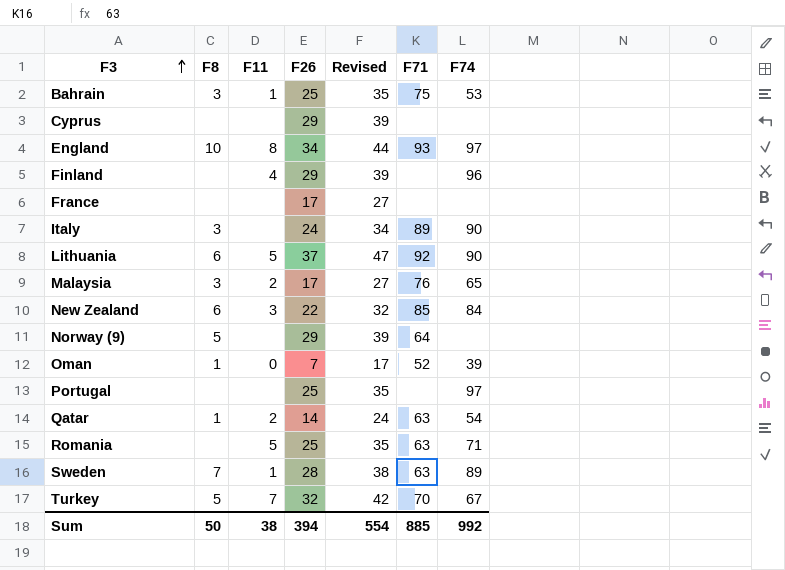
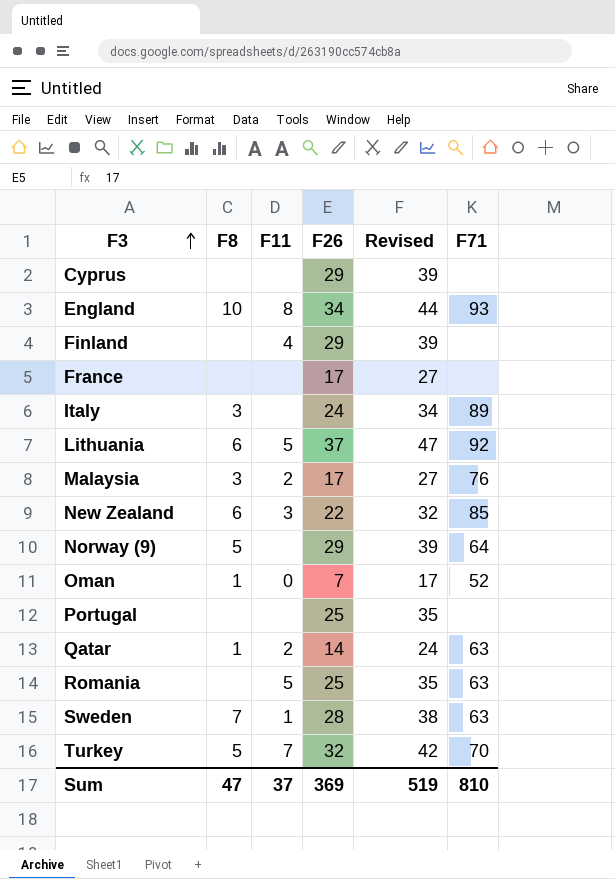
column F74 | position: 7 -> none
row Bahrain: 3 | 1 | 25 | 35 | 75 | 53 -> none
Sum | F8: 50 -> 47
Sum | F11: 38 -> 37
Sum | F26: 394 -> 369
Sum | Revised: 554 -> 519
Sum | F71: 885 -> 810

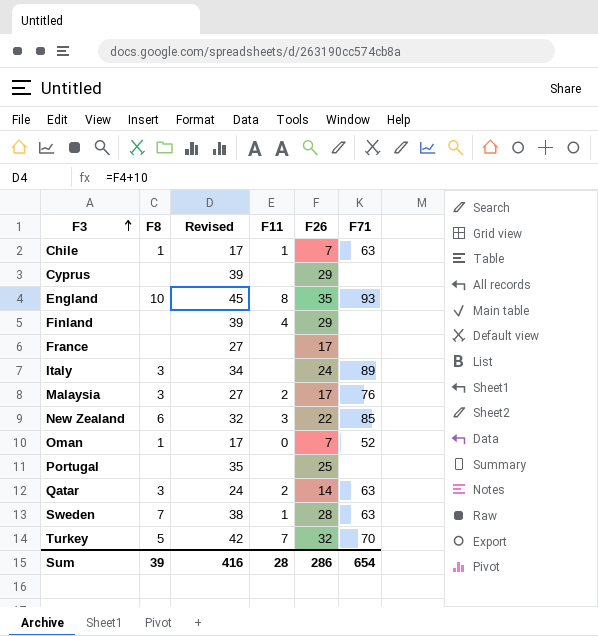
column Revised | position: 5 -> 3
row Lithuania: 6 | 5 | 37 | 47 | 92 -> none
row Norway (9): 5 | none | 29 | 39 | 64 -> none
row Romania: none | 5 | 25 | 35 | 63 -> none
row Chile: none -> 1 | 17 | 1 | 7 | 63
England | Revised: 44 -> 45
England | F26: 34 -> 35
Qatar | F8: 1 -> 3
Sum | F8: 47 -> 39
Sum | Revised: 519 -> 416
Sum | F11: 37 -> 28
Sum | F26: 369 -> 286
Sum | F71: 810 -> 654

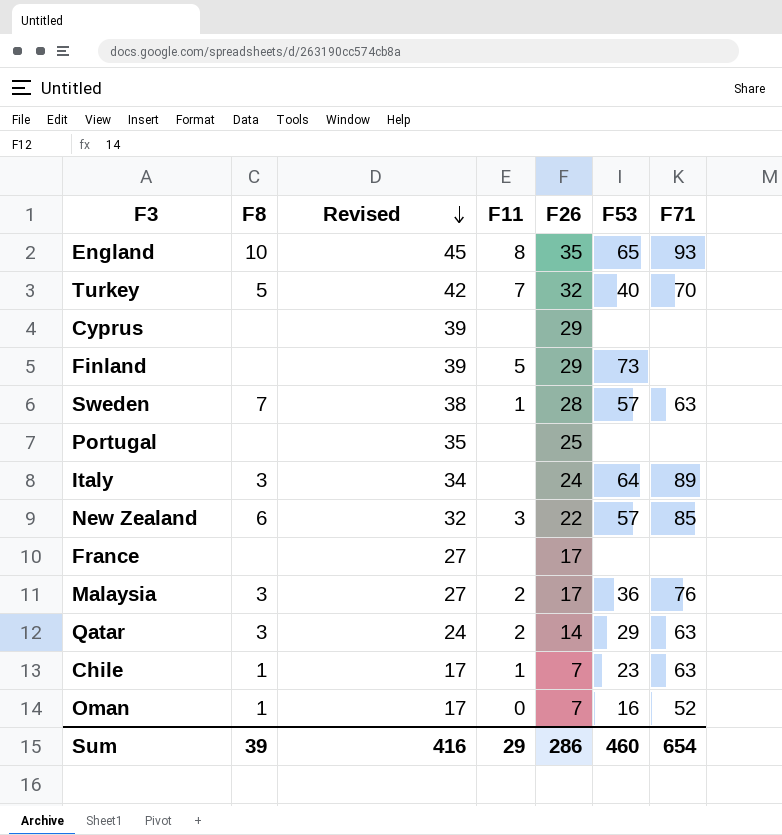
row order: F3 ascending -> Revised descending
column F53 | position: none -> 6
Finland | F11: 4 -> 5
Sum | F11: 28 -> 29

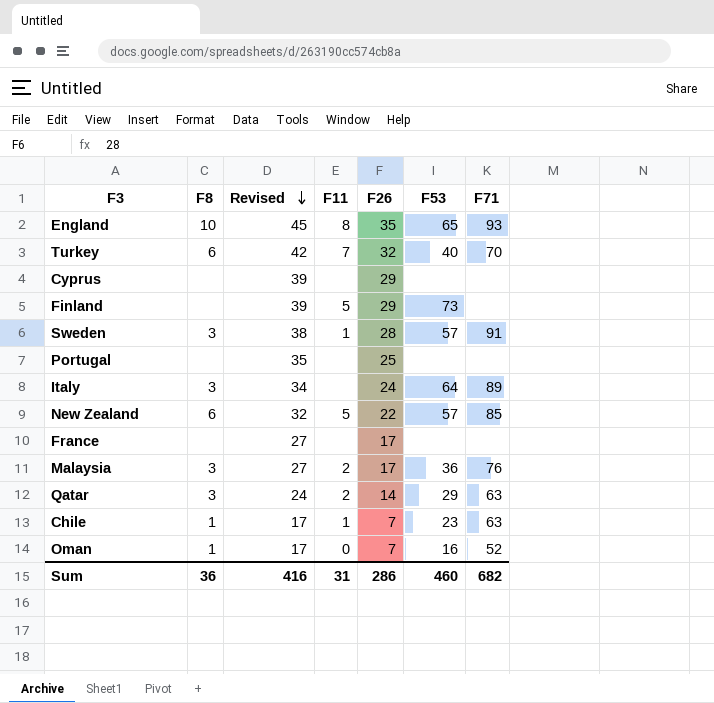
Turkey | F8: 5 -> 6
Sweden | F8: 7 -> 3
Sweden | F71: 63 -> 91
New Zealand | F11: 3 -> 5
Sum | F8: 39 -> 36
Sum | F11: 29 -> 31
Sum | F71: 654 -> 682

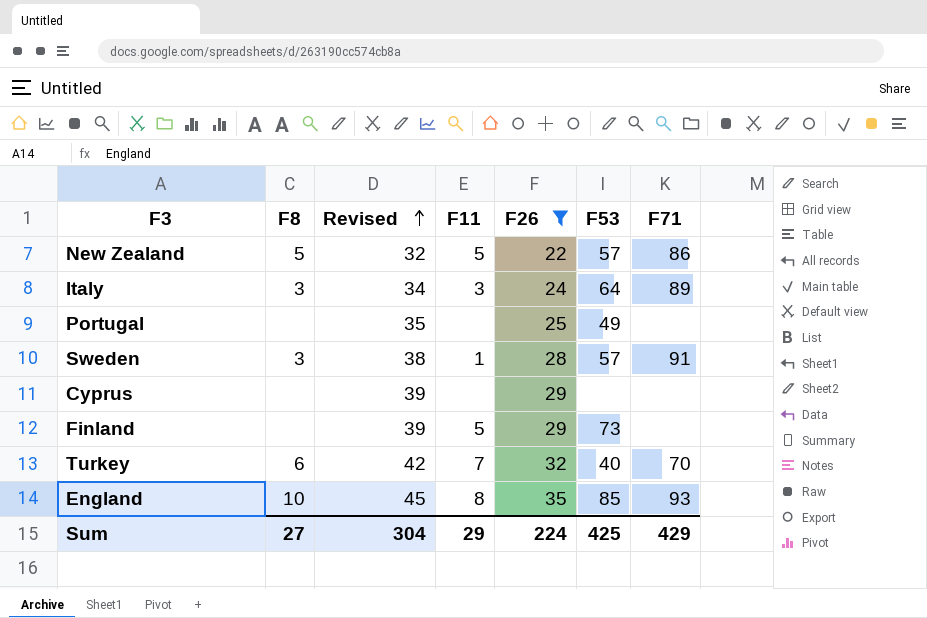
filter: none -> F26 >= 22
row order: Revised descending -> Revised ascending
New Zealand | F8: 6 -> 5
New Zealand | F71: 85 -> 86
Italy | F11: none -> 3
Portugal | F53: none -> 49
England | F53: 65 -> 85
Sum | F8: 36 -> 27
Sum | Revised: 416 -> 304
Sum | F11: 31 -> 29
Sum | F26: 286 -> 224
Sum | F53: 460 -> 425
Sum | F71: 682 -> 429

